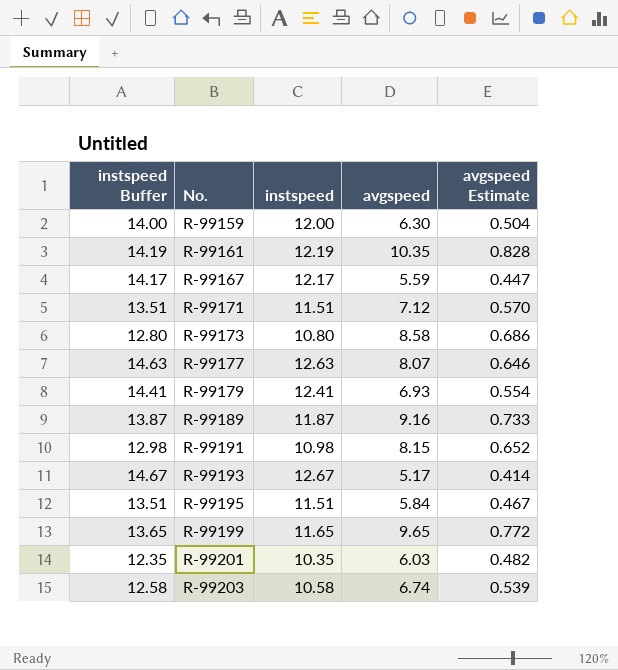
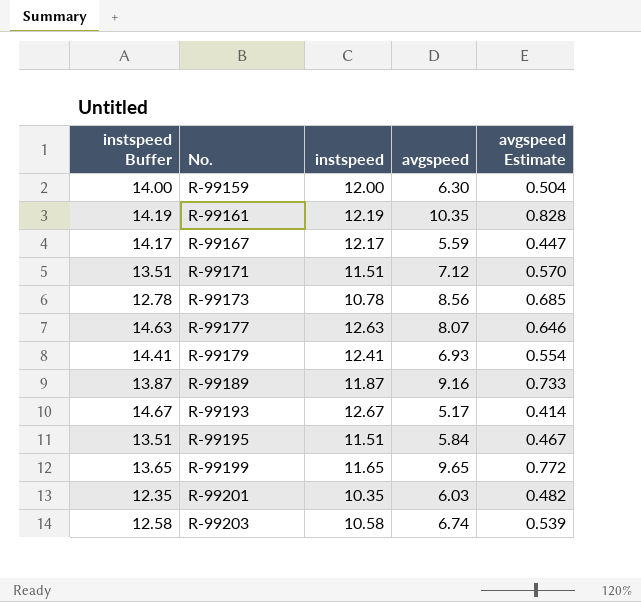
row R-99191: 12.98 | 10.98 | 8.15 | 0.652 -> none
R-99173 | instspeed Buffer: 12.80 -> 12.78
R-99173 | instspeed: 10.80 -> 10.78
R-99173 | avgspeed: 8.58 -> 8.56
R-99173 | avgspeed Estimate: 0.686 -> 0.685

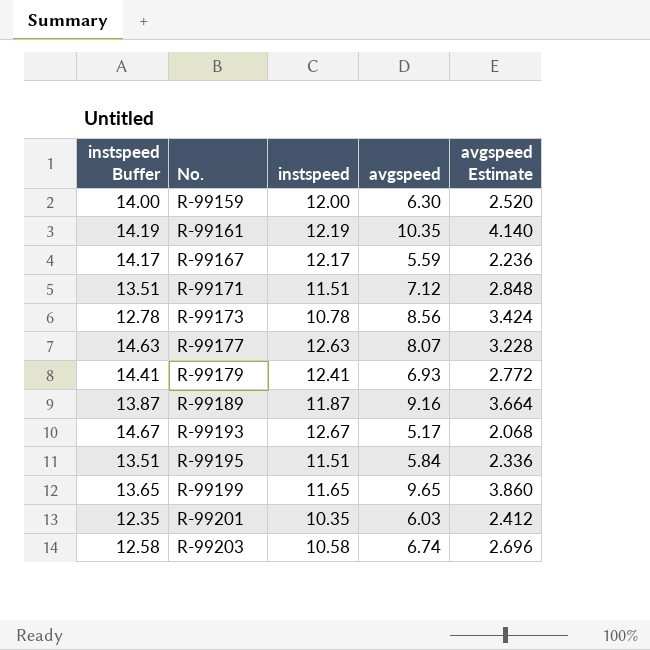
column avgspeed Estimate | formula: [avgspeed] * 0.08 -> [avgspeed] * 0.4

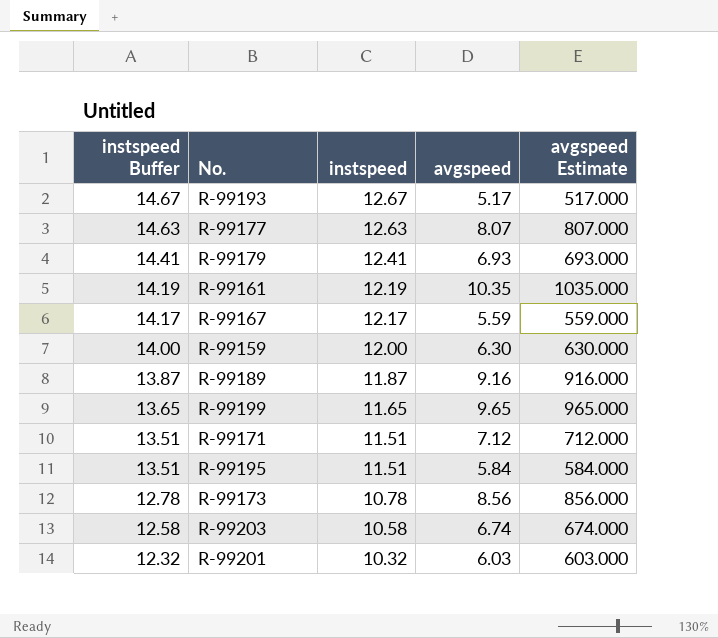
row order: No. ascending -> instspeed Buffer descending
column avgspeed Estimate | formula: [avgspeed] * 0.4 -> [avgspeed] * 100
R-99201 | instspeed Buffer: 12.35 -> 12.32
R-99201 | instspeed: 10.35 -> 10.32

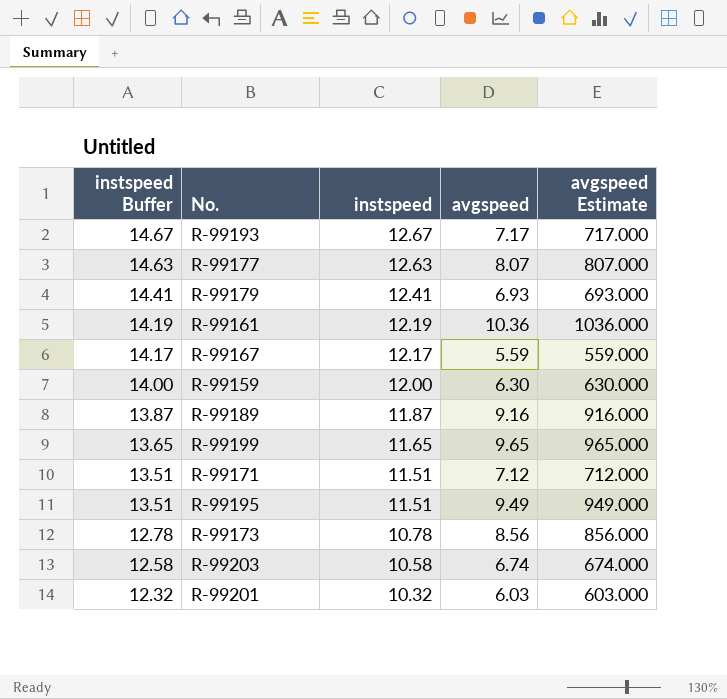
R-99193 | avgspeed: 5.17 -> 7.17
R-99193 | avgspeed Estimate: 517.000 -> 717.000
R-99161 | avgspeed: 10.35 -> 10.36
R-99161 | avgspeed Estimate: 1035.000 -> 1036.000
R-99195 | avgspeed: 5.84 -> 9.49
R-99195 | avgspeed Estimate: 584.000 -> 949.000

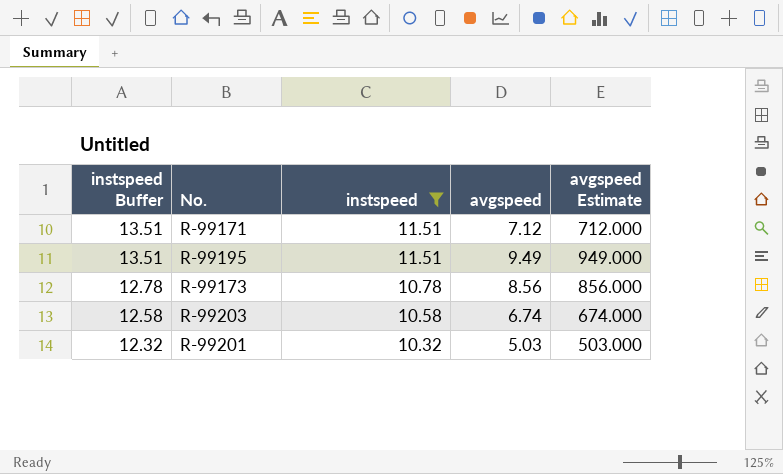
filter: none -> instspeed <= 11.51
R-99201 | avgspeed: 6.03 -> 5.03
R-99201 | avgspeed Estimate: 603.000 -> 503.000

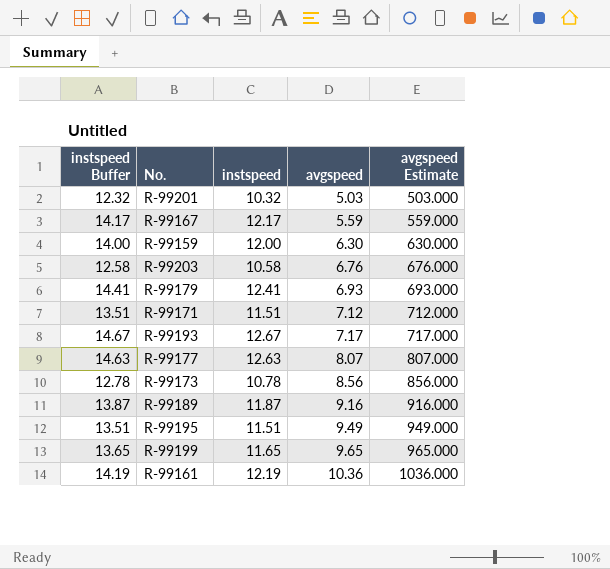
filter: instspeed <= 11.51 -> none
row order: instspeed Buffer descending -> avgspeed ascending
R-99203 | avgspeed: 6.74 -> 6.76
R-99203 | avgspeed Estimate: 674.000 -> 676.000

